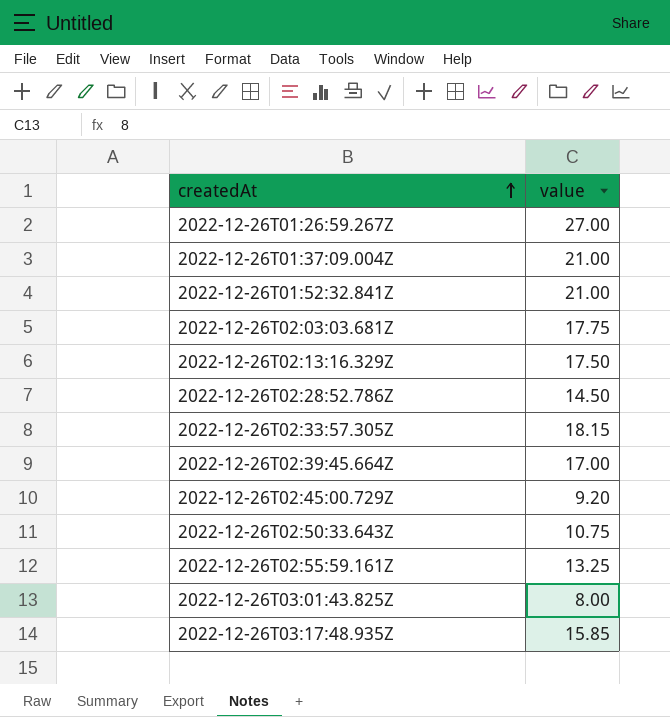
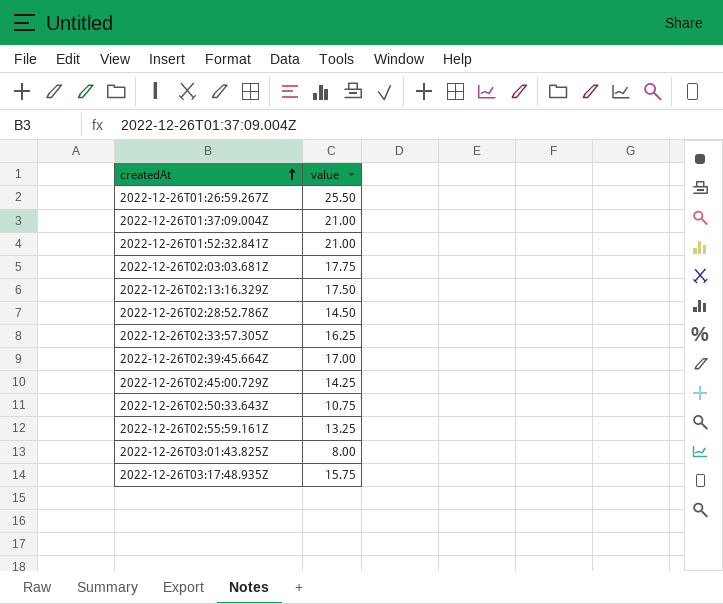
2022-12-26T01:26:59.267Z | value: 27.00 -> 25.50
2022-12-26T02:33:57.305Z | value: 18.15 -> 16.25
2022-12-26T02:45:00.729Z | value: 9.20 -> 14.25
2022-12-26T03:17:48.935Z | value: 15.85 -> 15.75

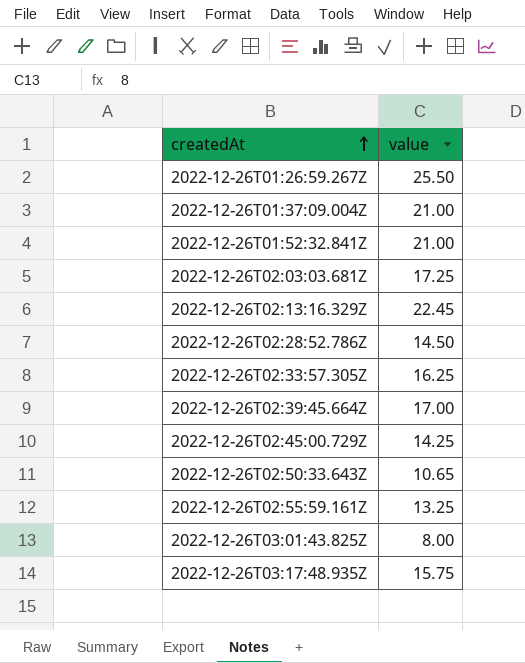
2022-12-26T02:03:03.681Z | value: 17.75 -> 17.25
2022-12-26T02:13:16.329Z | value: 17.50 -> 22.45
2022-12-26T02:50:33.643Z | value: 10.75 -> 10.65

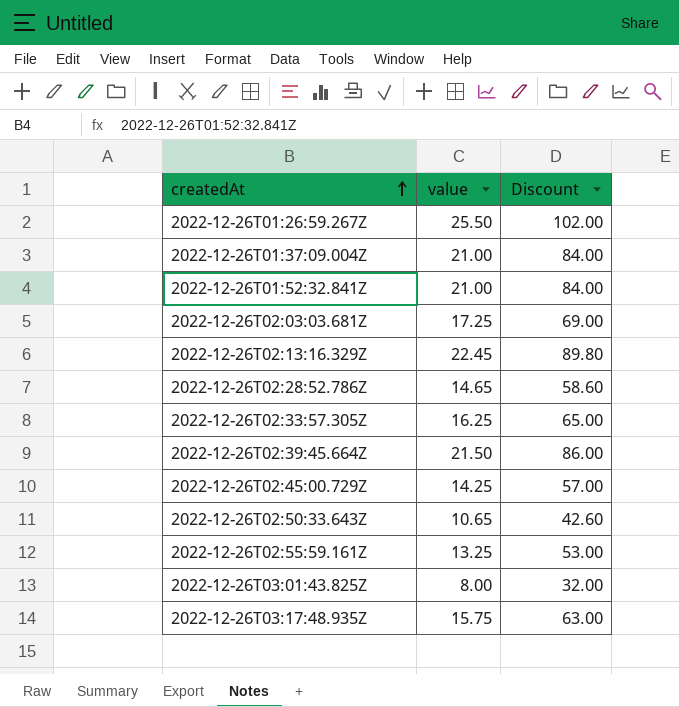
column Discount | formula: none -> [value] * 4
2022-12-26T02:28:52.786Z | value: 14.50 -> 14.65
2022-12-26T02:39:45.664Z | value: 17.00 -> 21.50

